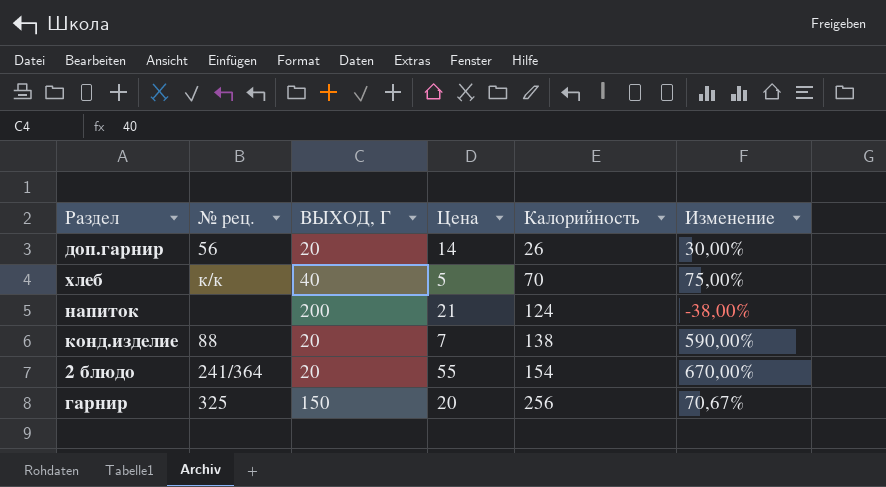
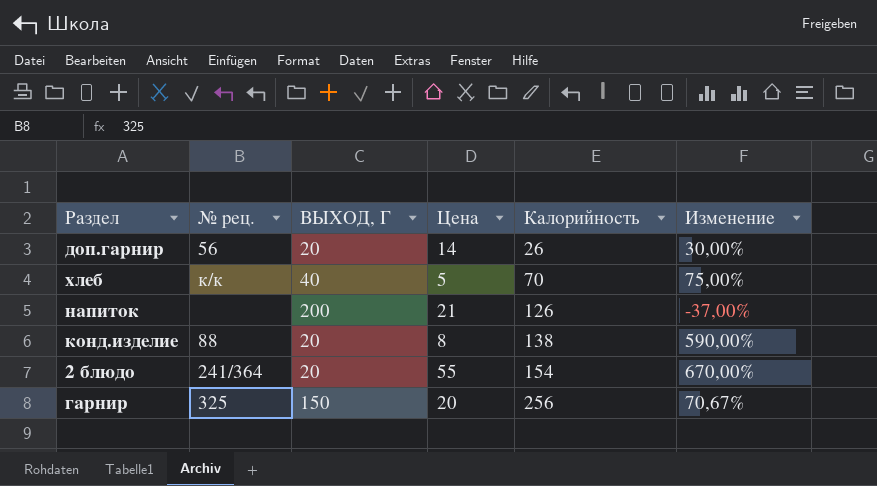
напиток | Калорийность: 124 -> 126
напиток | Изменение: -38,00% -> -37,00%
конд.изделие | Цена: 7 -> 8

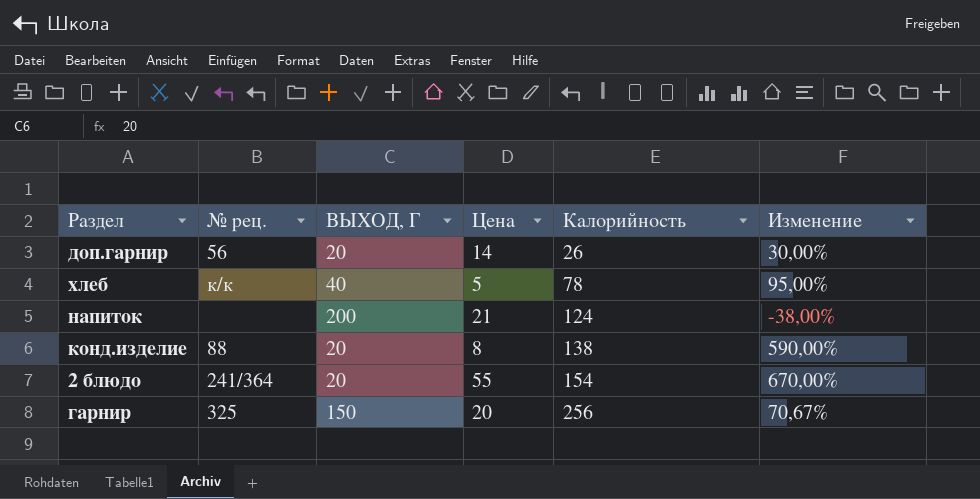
хлеб | Калорийность: 70 -> 78
хлеб | Изменение: 75,00% -> 95,00%
напиток | Калорийность: 126 -> 124
напиток | Изменение: -37,00% -> -38,00%

